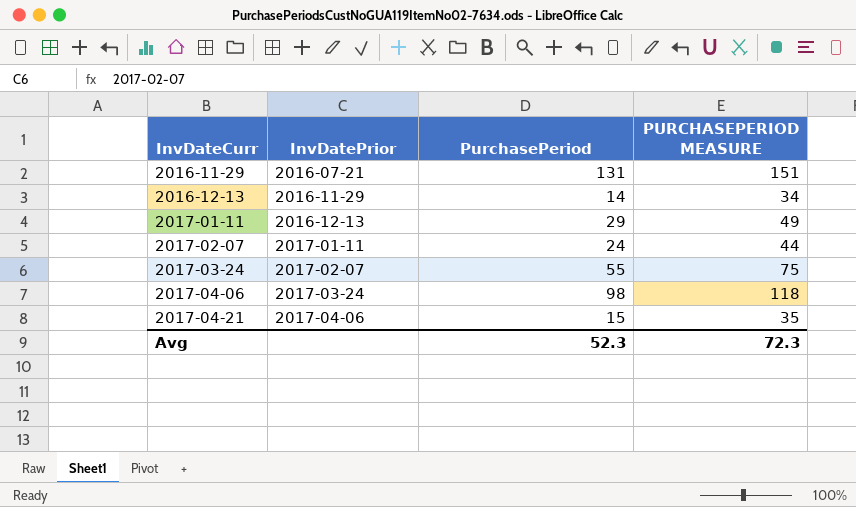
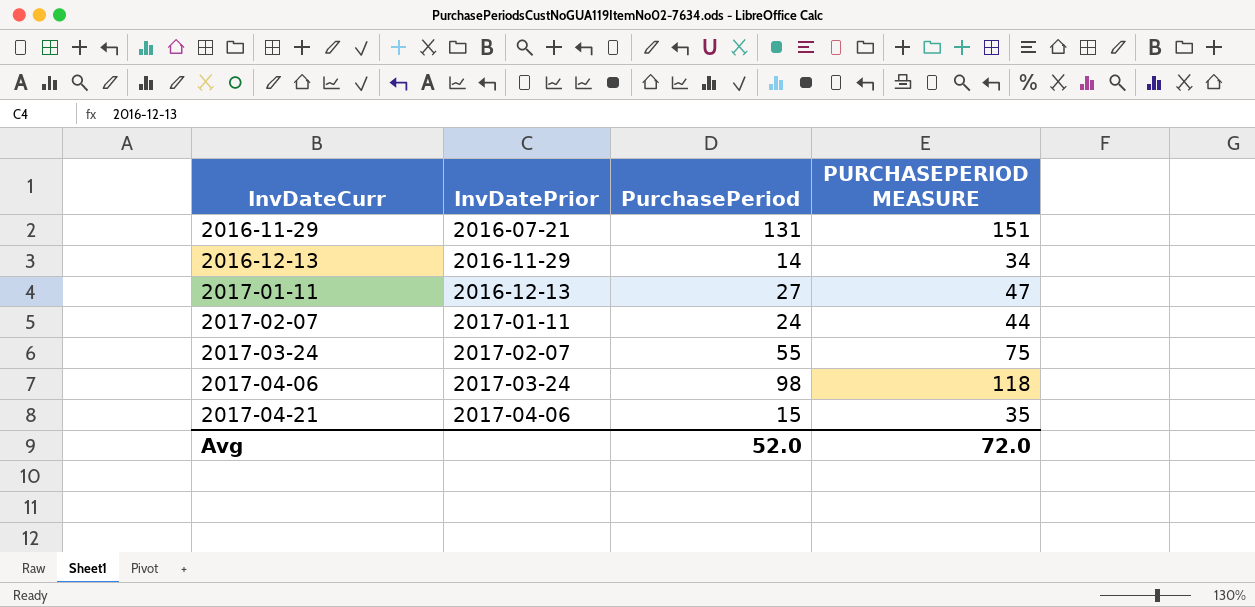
2017-01-11 | PurchasePeriod: 29 -> 27
2017-01-11 | PURCHASEPERIOD MEASURE: 49 -> 47
Avg | PurchasePeriod: 52.3 -> 52.0
Avg | PURCHASEPERIOD MEASURE: 72.3 -> 72.0

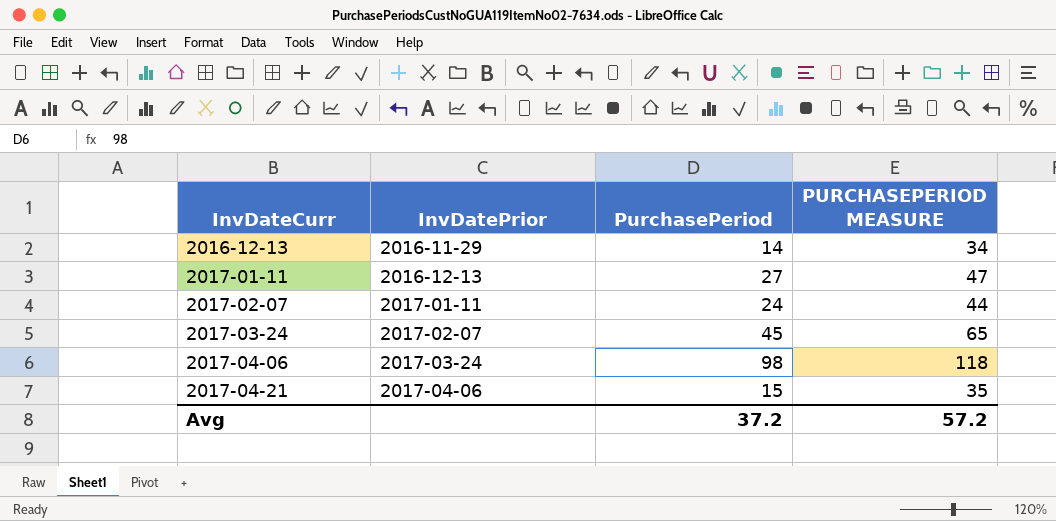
row 2016-11-29: 2016-07-21 | 131 | 151 -> none
2017-03-24 | PurchasePeriod: 55 -> 45
2017-03-24 | PURCHASEPERIOD MEASURE: 75 -> 65
Avg | PurchasePeriod: 52.0 -> 37.2
Avg | PURCHASEPERIOD MEASURE: 72.0 -> 57.2

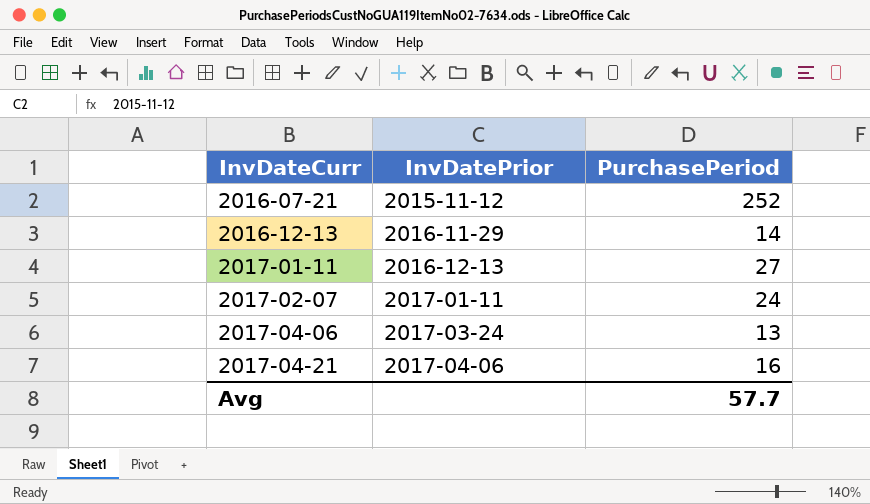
column PURCHASEPERIOD MEASURE | formula: [PurchasePeriod] + 20 -> none
row 2017-03-24: 2017-02-07 | 45 | 65 -> none
row 2016-07-21: none -> 2015-11-12 | 252
2017-04-06 | PurchasePeriod: 98 -> 13
2017-04-21 | PurchasePeriod: 15 -> 16
Avg | PurchasePeriod: 37.2 -> 57.7

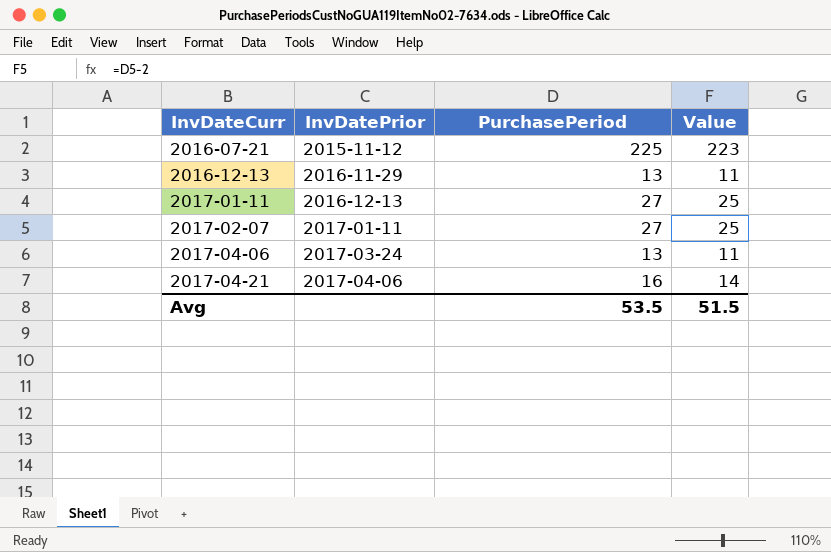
column Value | formula: none -> [PurchasePeriod] - 2
2016-07-21 | PurchasePeriod: 252 -> 225
2016-12-13 | PurchasePeriod: 14 -> 13
2017-02-07 | PurchasePeriod: 24 -> 27
Avg | PurchasePeriod: 57.7 -> 53.5

